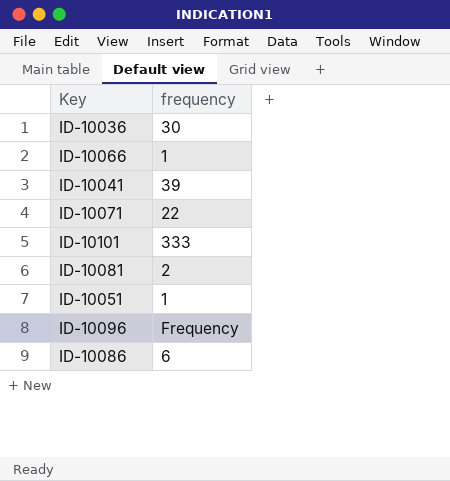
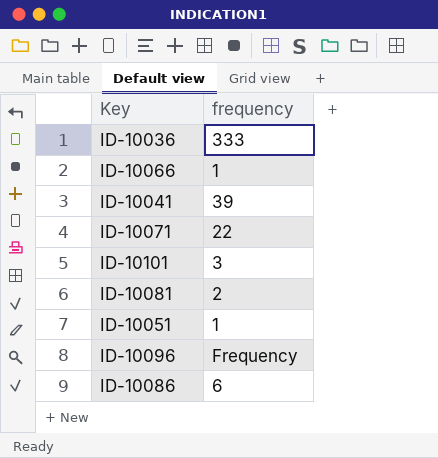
ID-10036 | frequency: 30 -> 333
ID-10101 | frequency: 333 -> 3

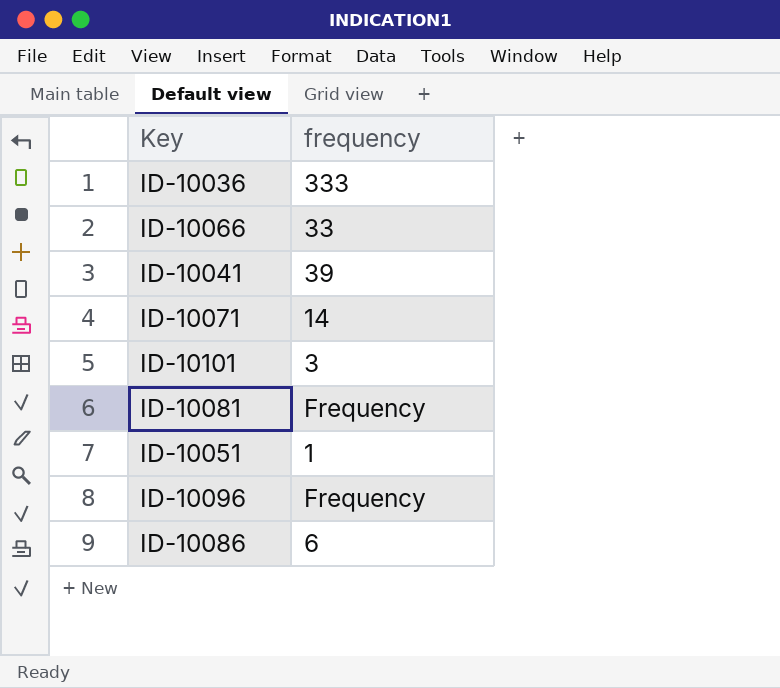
ID-10066 | frequency: 1 -> 33
ID-10071 | frequency: 22 -> 14
ID-10081 | frequency: 2 -> Frequency

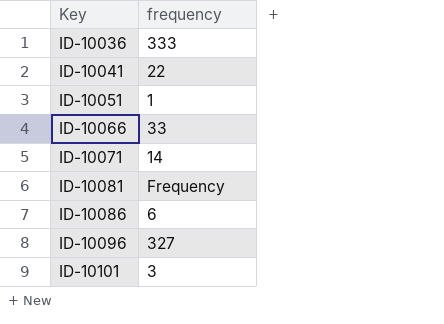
row order: none -> Key ascending
ID-10041 | frequency: 39 -> 22
ID-10096 | frequency: Frequency -> 327

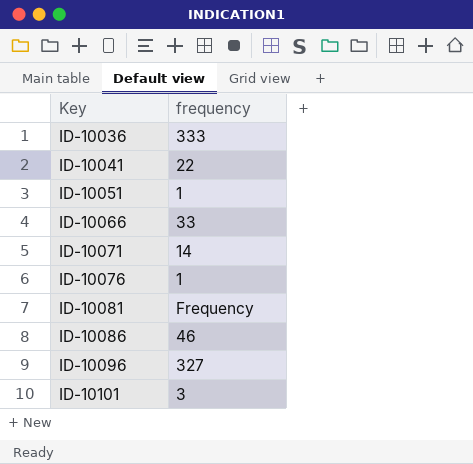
row ID-10076: none -> 1
ID-10086 | frequency: 6 -> 46

